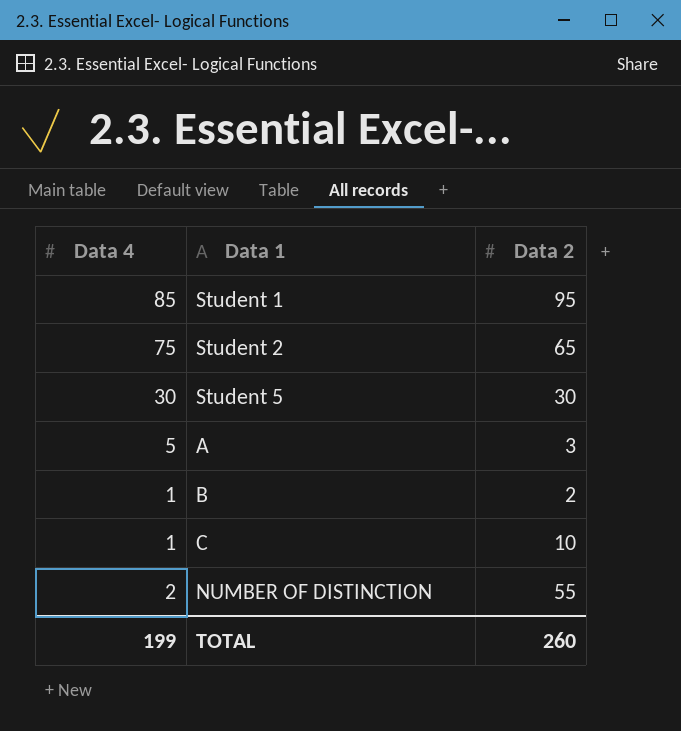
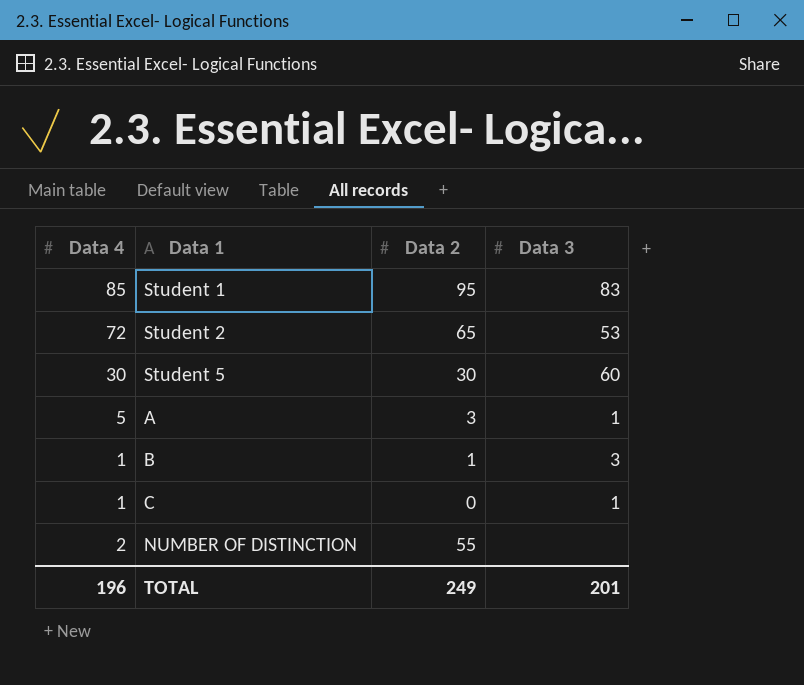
column Data 3 | position: none -> 4
Student 2 | Data 4: 75 -> 72
B | Data 2: 2 -> 1
C | Data 2: 10 -> 0
TOTAL | Data 4: 199 -> 196
TOTAL | Data 2: 260 -> 249

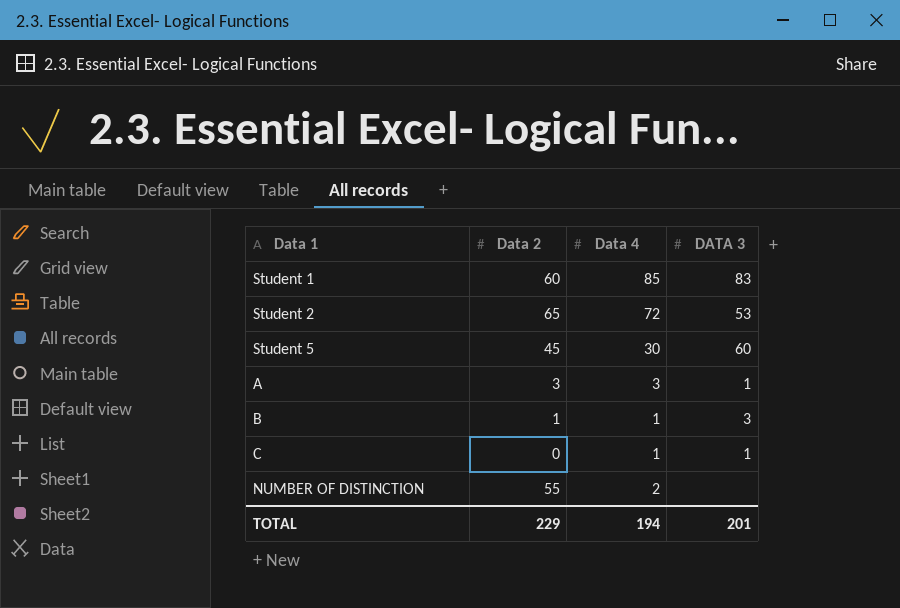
column Data 4 | position: 1 -> 3
column name: Data 3 -> DATA 3
Student 1 | Data 2: 95 -> 60
Student 5 | Data 2: 30 -> 45
A | Data 4: 5 -> 3
TOTAL | Data 2: 249 -> 229
TOTAL | Data 4: 196 -> 194

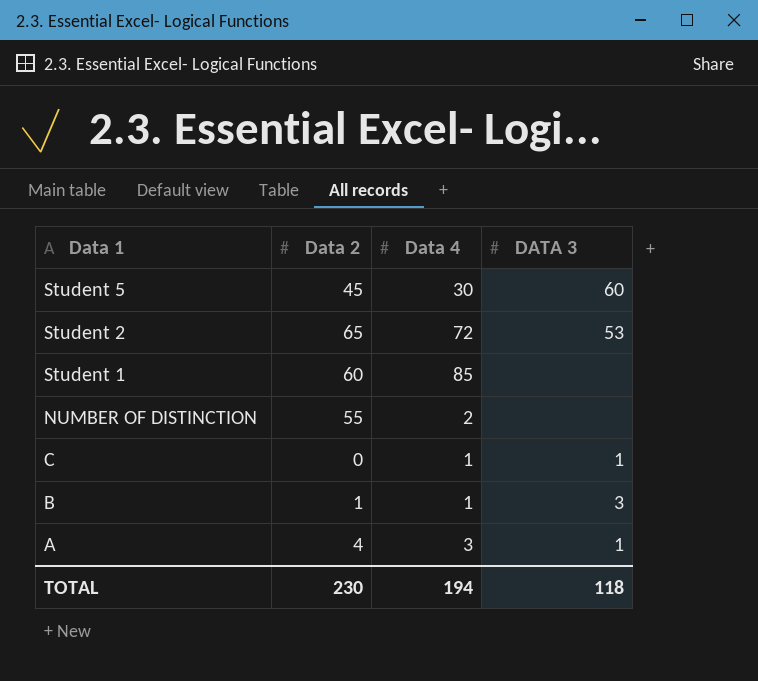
row order: none -> Data 1 descending
Student 1 | DATA 3: 83 -> none
A | Data 2: 3 -> 4
TOTAL | Data 2: 229 -> 230
TOTAL | DATA 3: 201 -> 118

